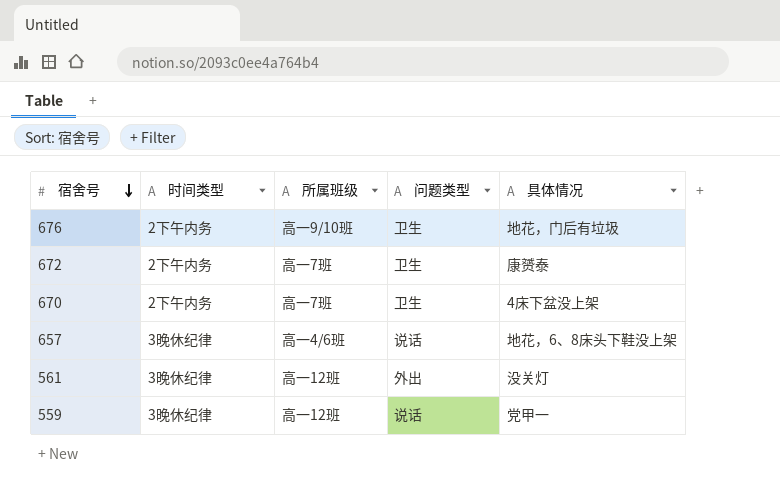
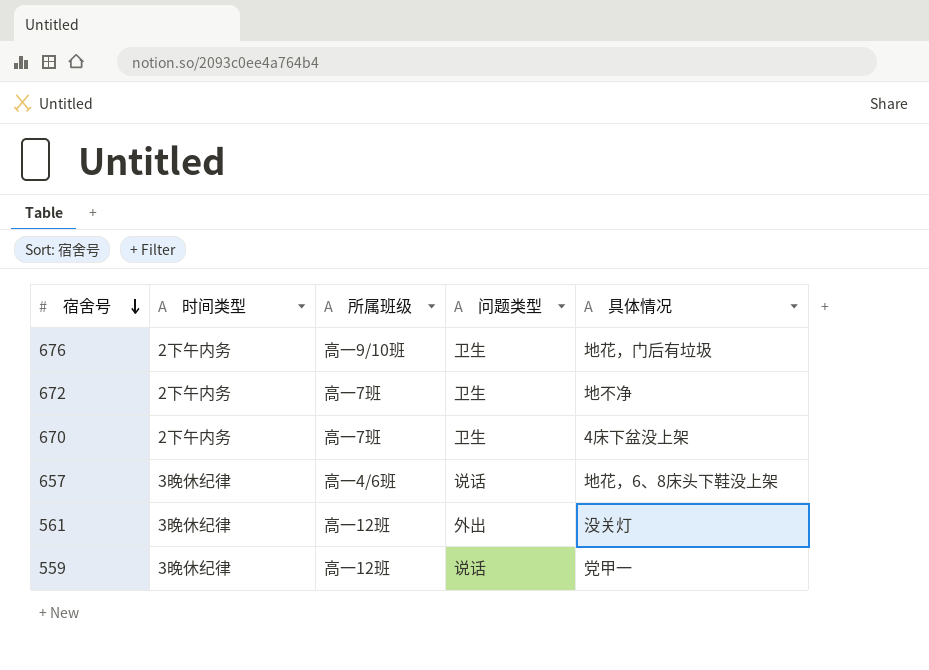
672 | 具体情况: 康赟泰 -> 地不净

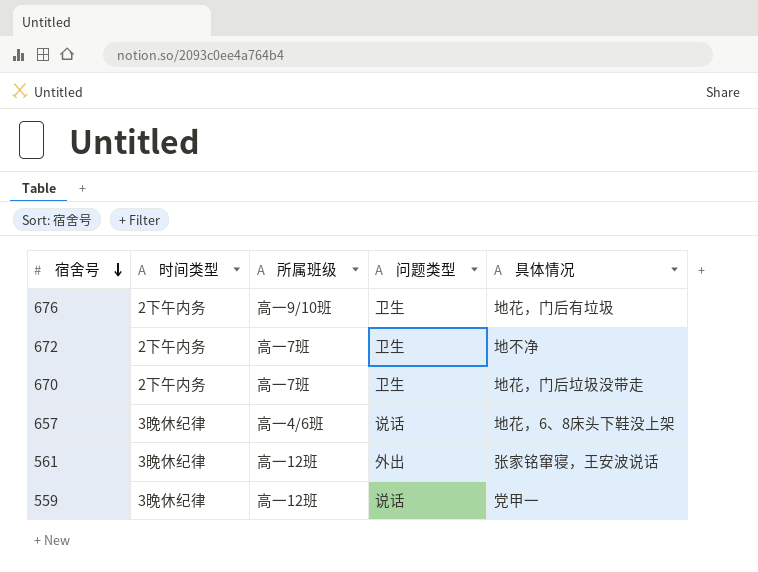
670 | 具体情况: 4床下盆没上架 -> 地花，门后垃圾没带走
561 | 具体情况: 没关灯 -> 张家铭窜寝，王安波说话

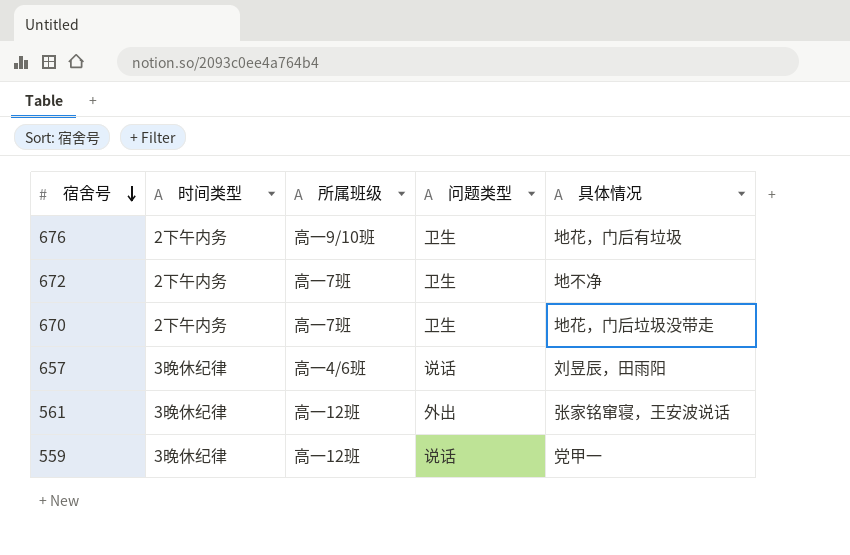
657 | 具体情况: 地花，6、8床头下鞋没上架 -> 刘昱辰，田雨阳

